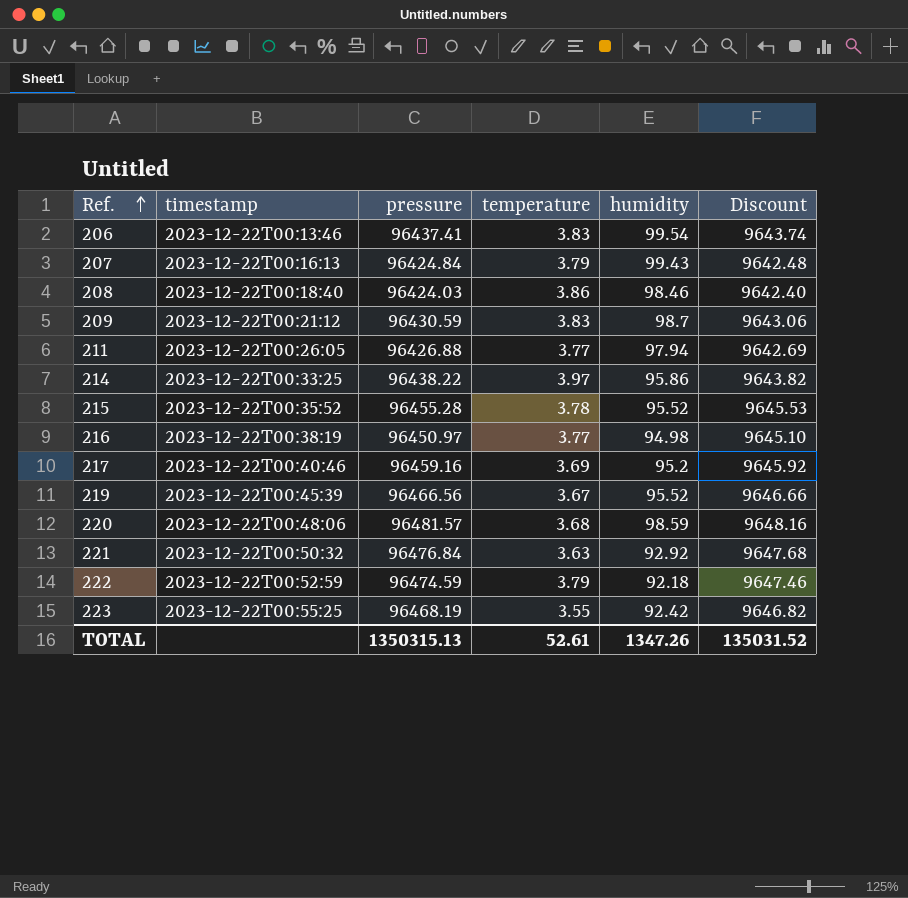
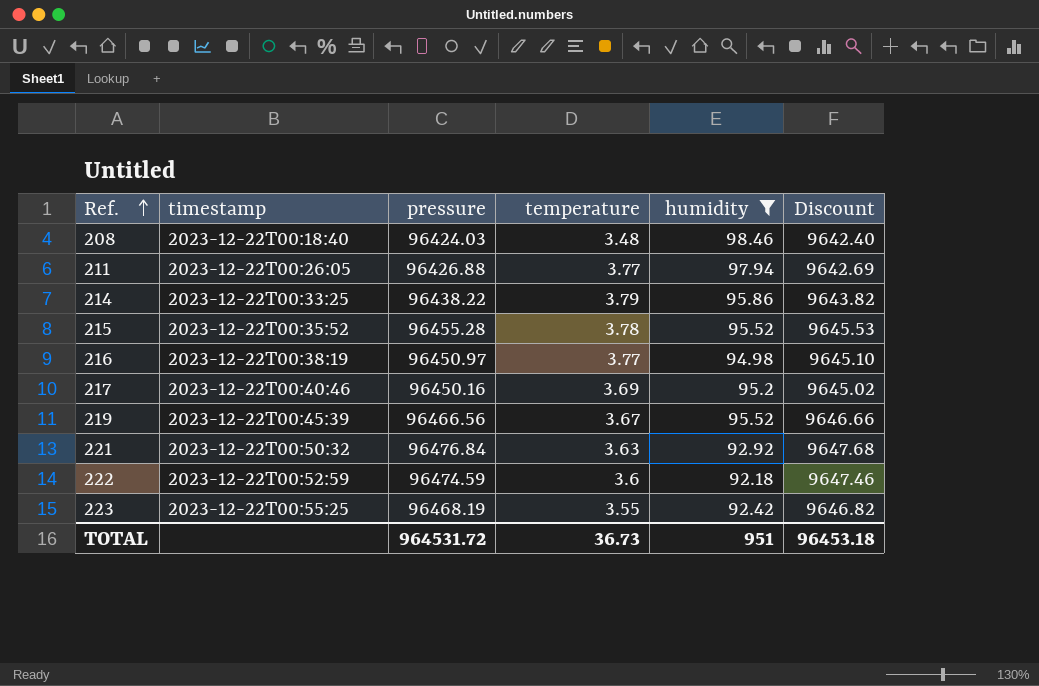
filter: none -> humidity <= 98.46
208 | temperature: 3.86 -> 3.48
214 | temperature: 3.97 -> 3.79
217 | pressure: 96459.16 -> 96450.16
217 | Discount: 9645.92 -> 9645.02
222 | temperature: 3.79 -> 3.6
TOTAL | pressure: 1350315.13 -> 964531.72
TOTAL | temperature: 52.61 -> 36.73
TOTAL | humidity: 1347.26 -> 951
TOTAL | Discount: 135031.52 -> 96453.18

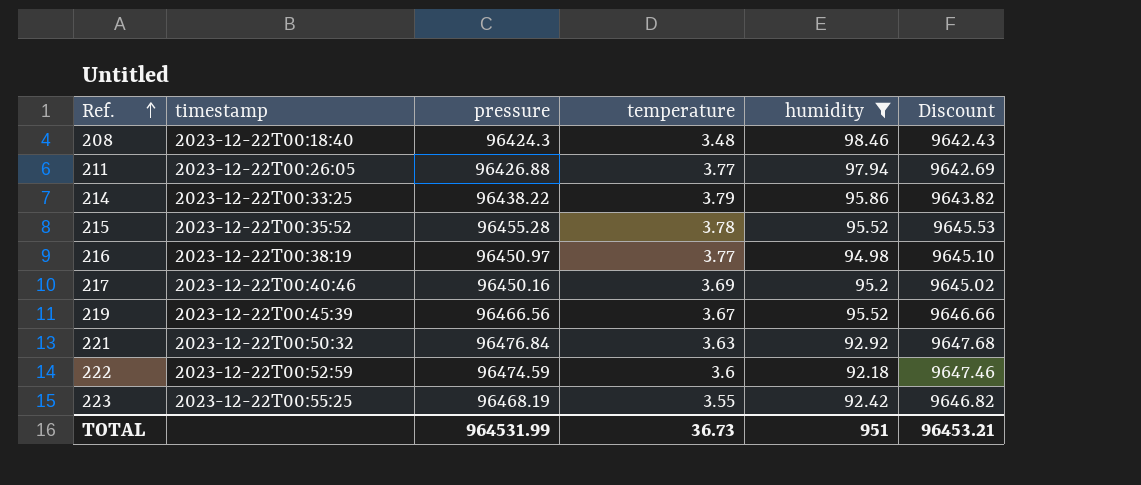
208 | pressure: 96424.03 -> 96424.3
208 | Discount: 9642.40 -> 9642.43
TOTAL | pressure: 964531.72 -> 964531.99
TOTAL | Discount: 96453.18 -> 96453.21

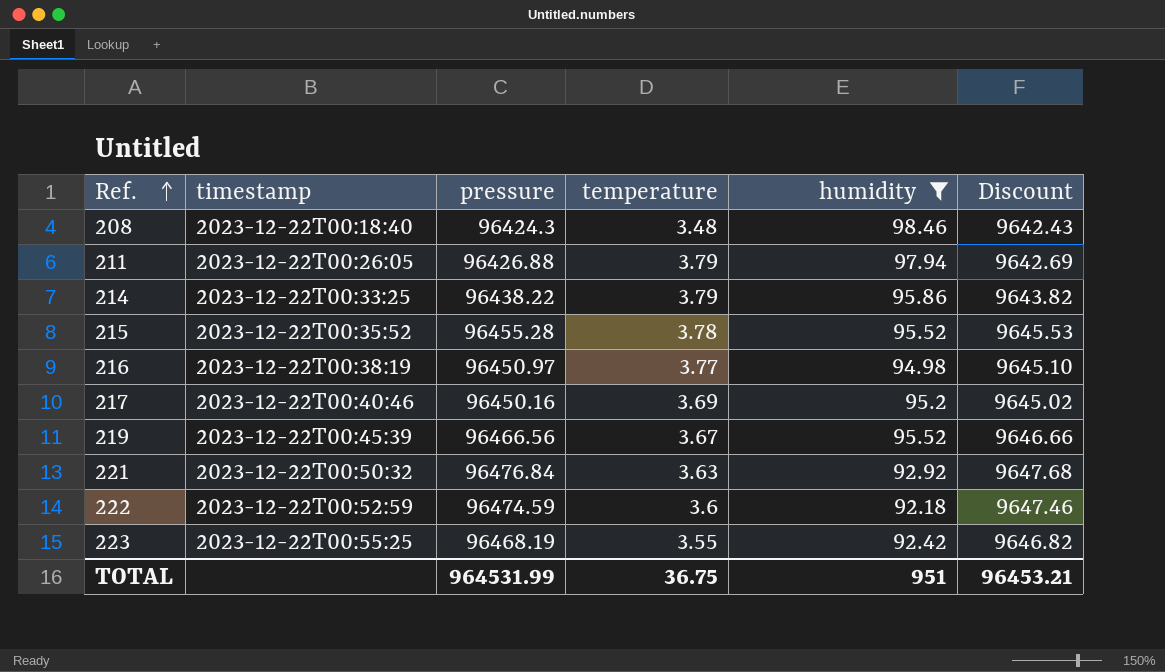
211 | temperature: 3.77 -> 3.79
TOTAL | temperature: 36.73 -> 36.75

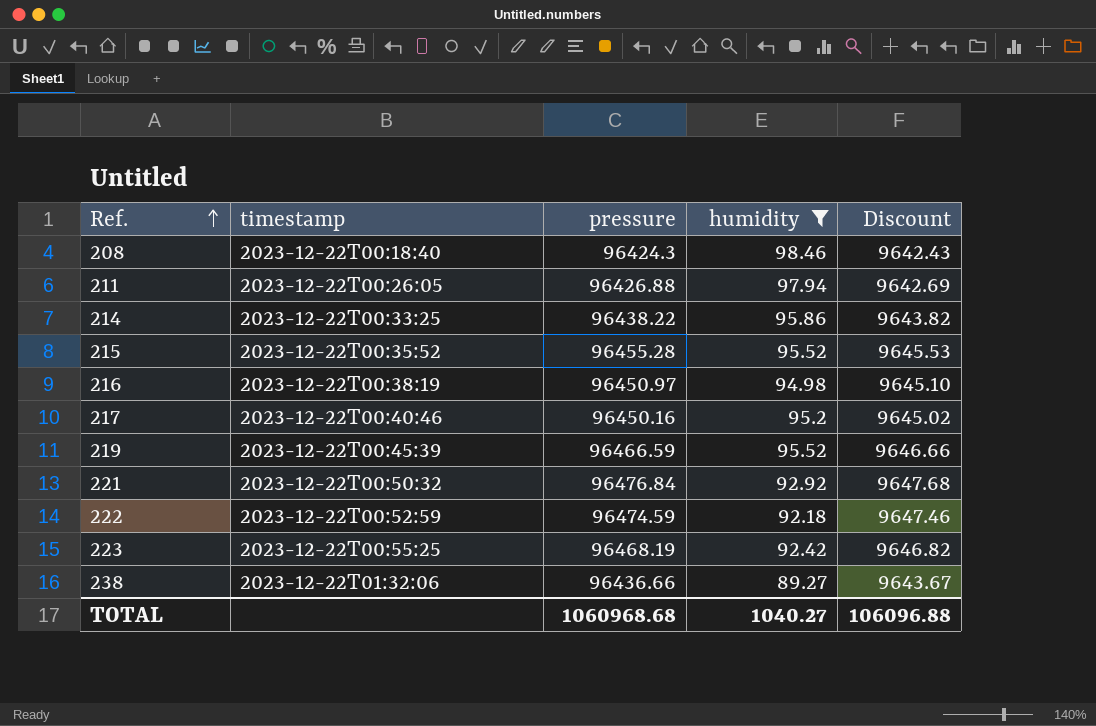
column temperature | position: 4 -> none
219 | pressure: 96466.56 -> 96466.59
row 238: none -> 2023-12-22T01:32:06 | 96436.66 | 89.27 | 9643.67
TOTAL | pressure: 964531.99 -> 1060968.68
TOTAL | humidity: 951 -> 1040.27
TOTAL | Discount: 96453.21 -> 106096.88

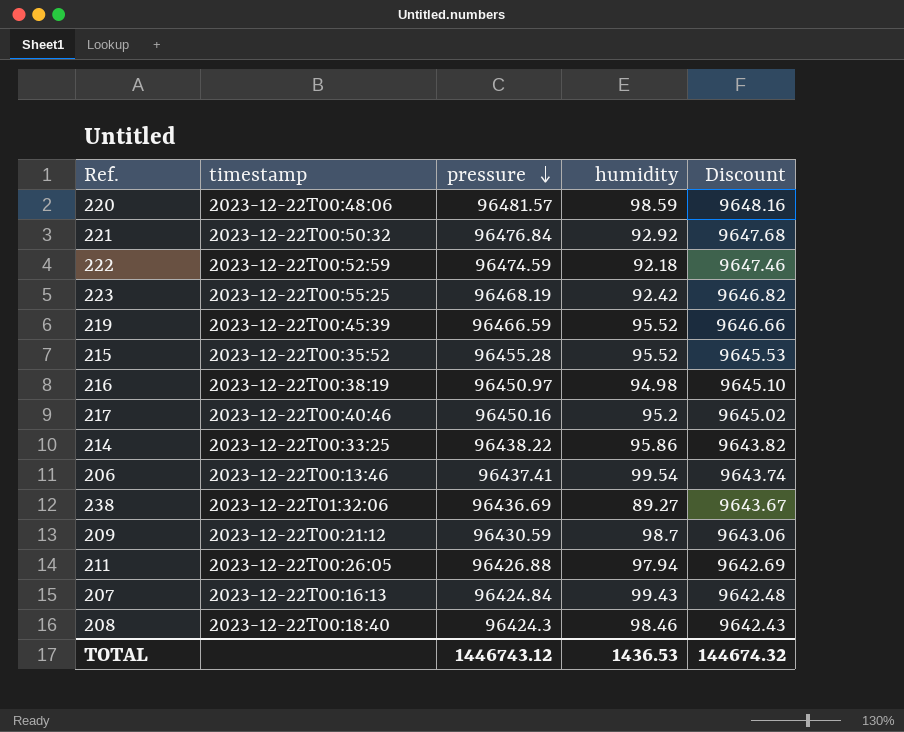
filter: humidity <= 98.46 -> none
row order: Ref. ascending -> pressure descending
238 | pressure: 96436.66 -> 96436.69
TOTAL | pressure: 1060968.68 -> 1446743.12
TOTAL | humidity: 1040.27 -> 1436.53
TOTAL | Discount: 106096.88 -> 144674.32

